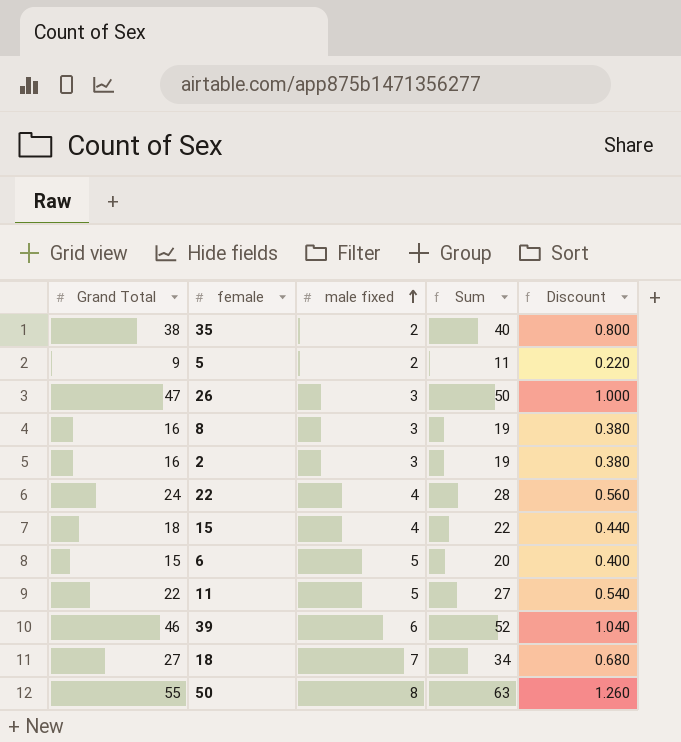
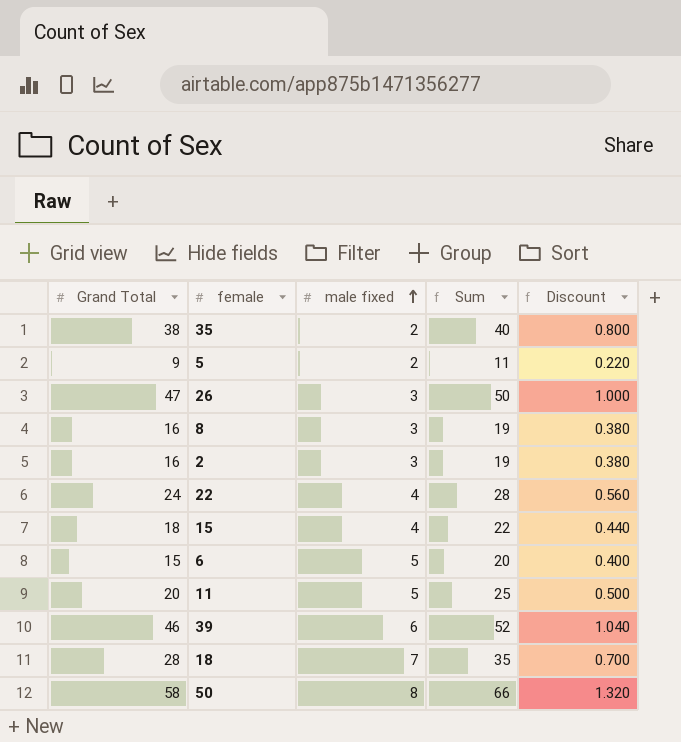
11 | Grand Total: 22 -> 20
11 | Sum: 27 -> 25
11 | Discount: 0.540 -> 0.500
18 | Grand Total: 27 -> 28
18 | Sum: 34 -> 35
18 | Discount: 0.680 -> 0.700
50 | Grand Total: 55 -> 58
50 | Sum: 63 -> 66
50 | Discount: 1.260 -> 1.320

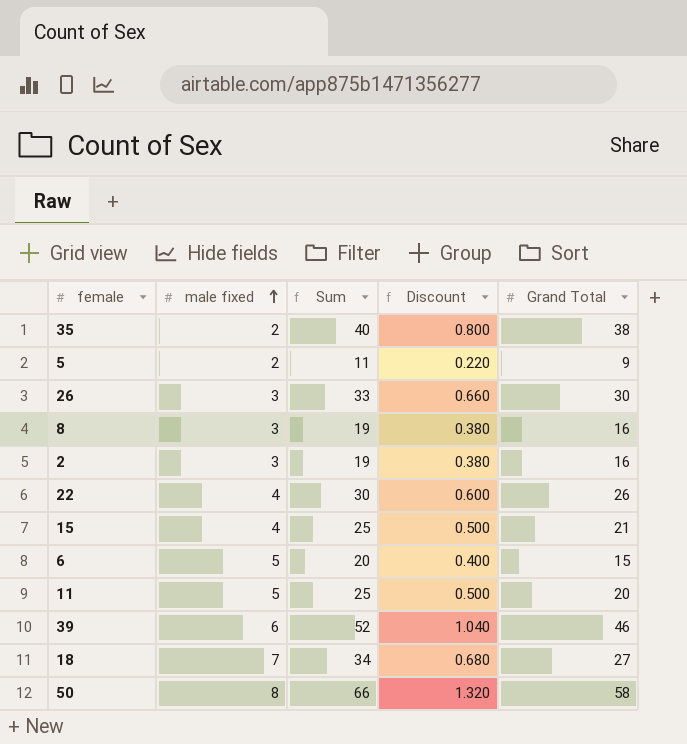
column Grand Total | position: 1 -> 5
26 | Sum: 50 -> 33
26 | Discount: 1.000 -> 0.660
26 | Grand Total: 47 -> 30
22 | Sum: 28 -> 30
22 | Discount: 0.560 -> 0.600
22 | Grand Total: 24 -> 26
15 | Sum: 22 -> 25
15 | Discount: 0.440 -> 0.500
15 | Grand Total: 18 -> 21
18 | Sum: 35 -> 34
18 | Discount: 0.700 -> 0.680
18 | Grand Total: 28 -> 27

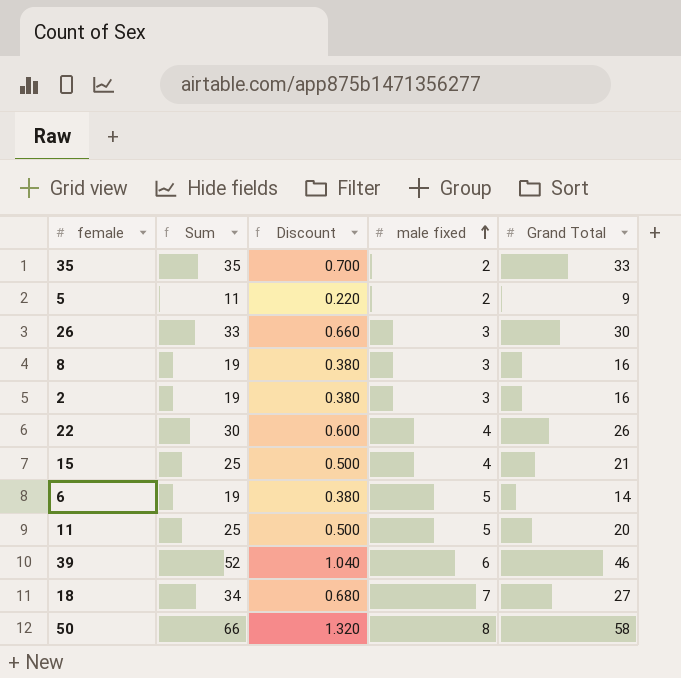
column male fixed | position: 2 -> 4
35 | Sum: 40 -> 35
35 | Discount: 0.800 -> 0.700
35 | Grand Total: 38 -> 33
6 | Sum: 20 -> 19
6 | Discount: 0.400 -> 0.380
6 | Grand Total: 15 -> 14

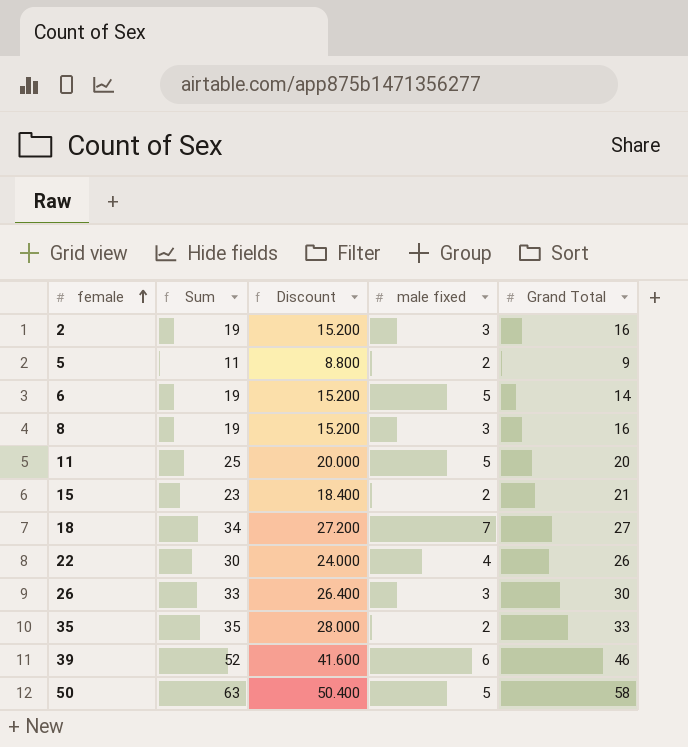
row order: male fixed ascending -> female ascending
column Discount | formula: [Sum] * 0.02 -> [Sum] * 0.8
15 | Sum: 25 -> 23
15 | male fixed: 4 -> 2
50 | Sum: 66 -> 63
50 | male fixed: 8 -> 5

